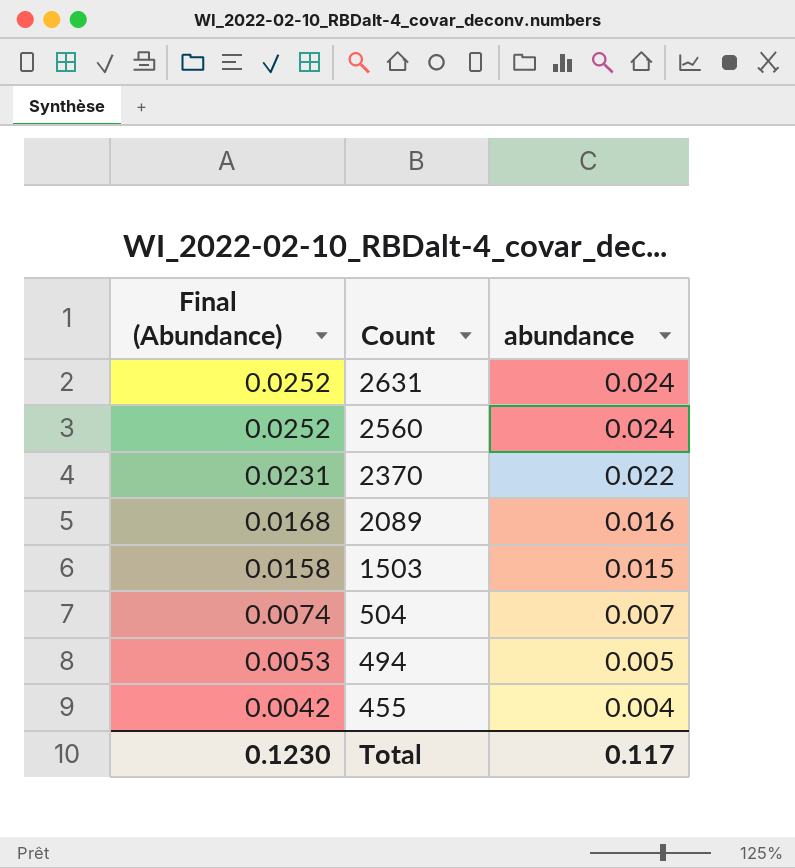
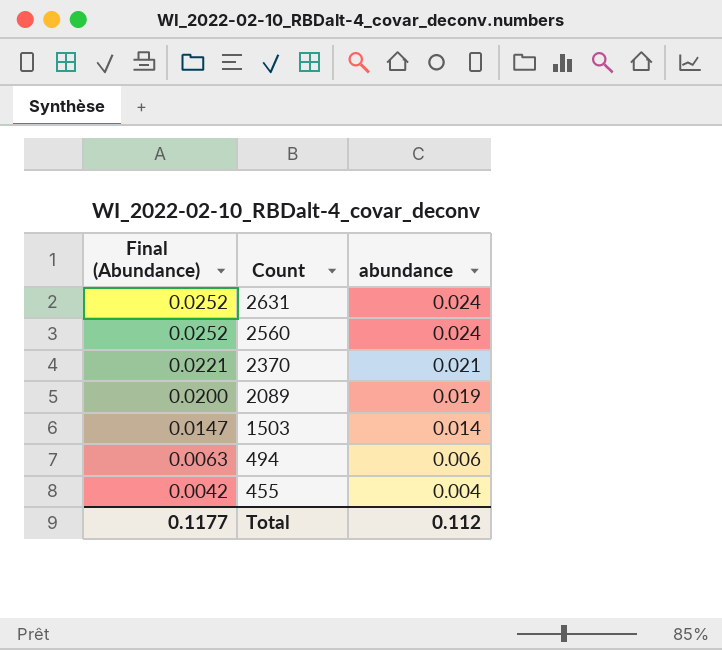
row 504: 0.0074 | 0.007 -> none
2370 | Final (Abundance): 0.0231 -> 0.0221
2370 | abundance: 0.022 -> 0.021
2089 | Final (Abundance): 0.0168 -> 0.0200
2089 | abundance: 0.016 -> 0.019
1503 | Final (Abundance): 0.0158 -> 0.0147
1503 | abundance: 0.015 -> 0.014
494 | Final (Abundance): 0.0053 -> 0.0063
494 | abundance: 0.005 -> 0.006
Total | Final (Abundance): 0.1230 -> 0.1177
Total | abundance: 0.117 -> 0.112

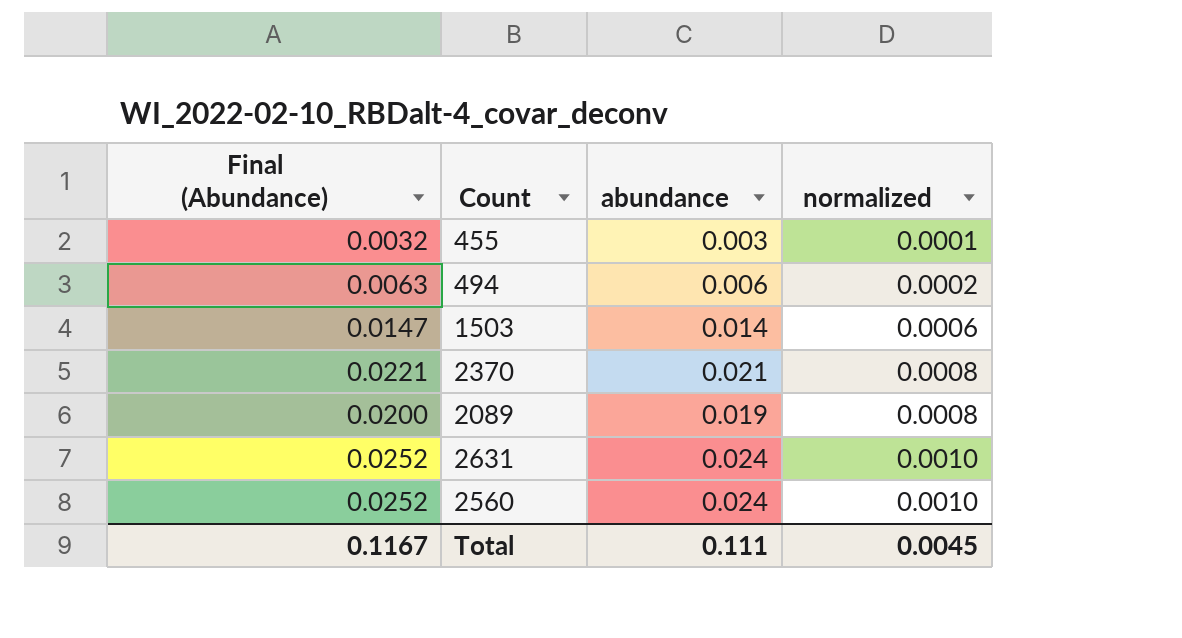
row order: Final (Abundance) descending -> normalized ascending
column normalized | formula: none -> [abundance] * 0.04
455 | Final (Abundance): 0.0042 -> 0.0032
455 | abundance: 0.004 -> 0.003
Total | Final (Abundance): 0.1177 -> 0.1167
Total | abundance: 0.112 -> 0.111

